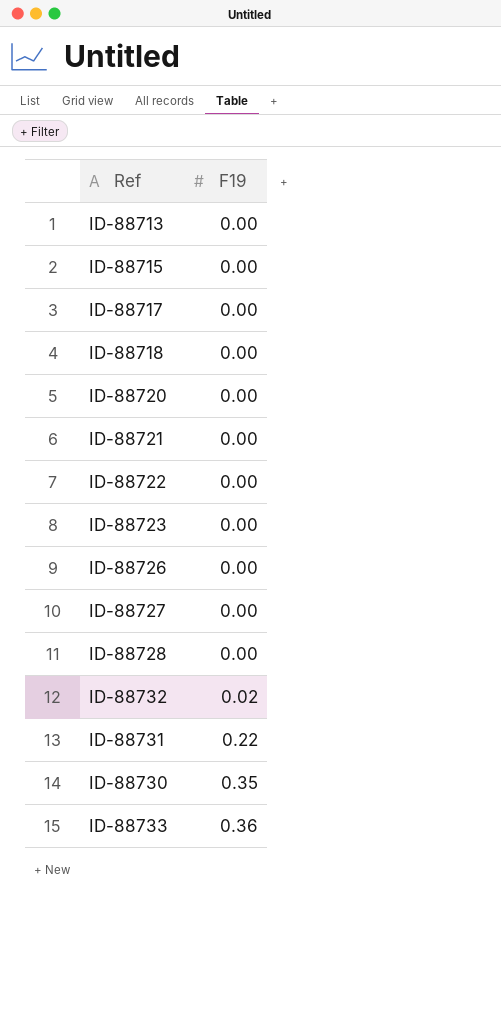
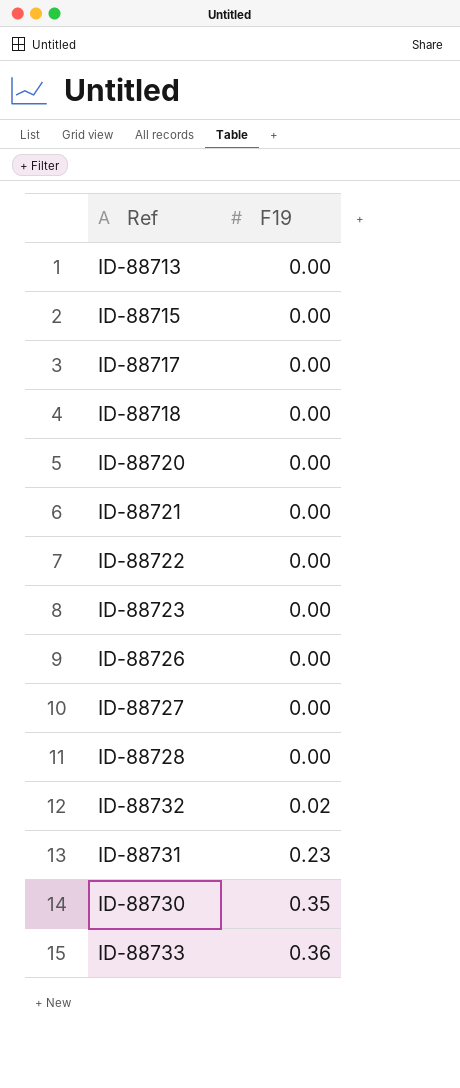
ID-88731 | F19: 0.22 -> 0.23

